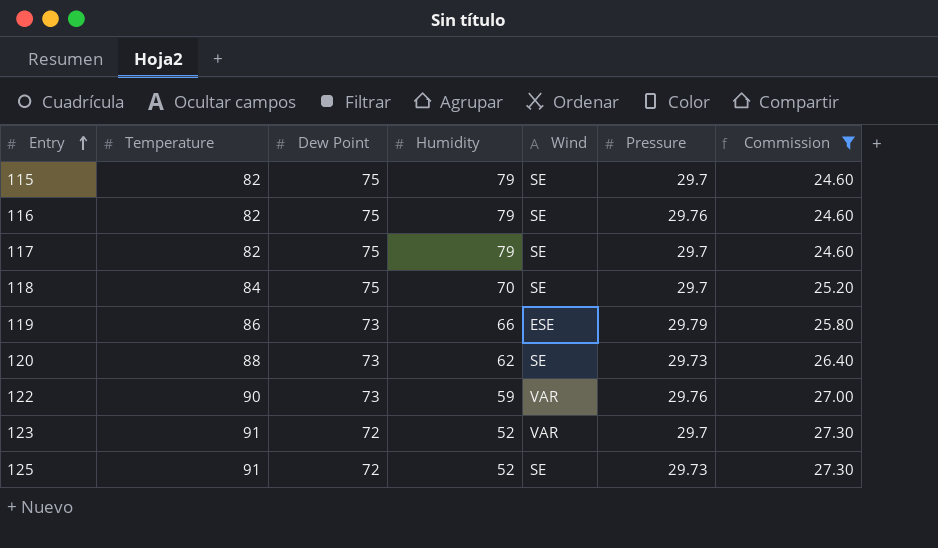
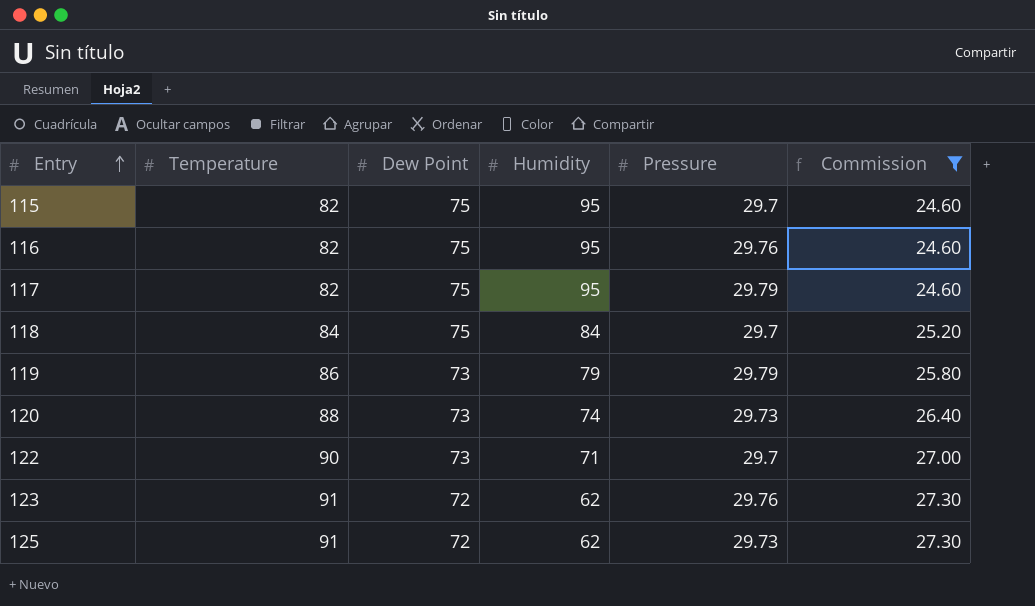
column Wind | position: 5 -> none
115 | Humidity: 79 -> 95
116 | Humidity: 79 -> 95
117 | Humidity: 79 -> 95
117 | Pressure: 29.7 -> 29.79
118 | Humidity: 70 -> 84
119 | Humidity: 66 -> 79
120 | Humidity: 62 -> 74
122 | Humidity: 59 -> 71
122 | Pressure: 29.76 -> 29.7
123 | Humidity: 52 -> 62
123 | Pressure: 29.7 -> 29.76
125 | Humidity: 52 -> 62

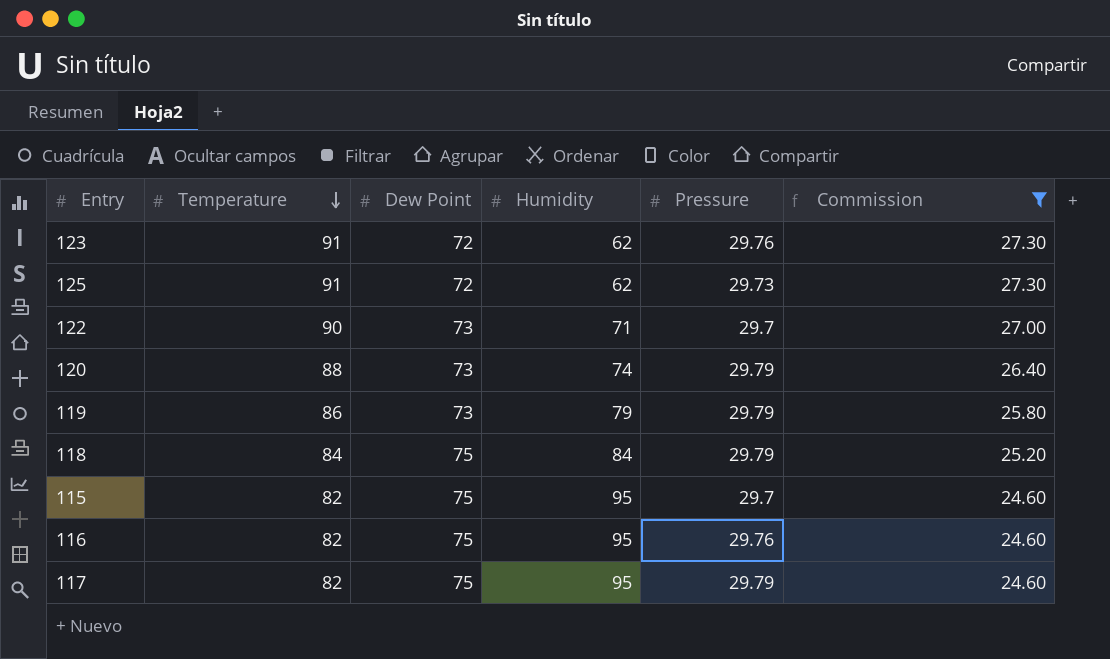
row order: Entry ascending -> Temperature descending
120 | Pressure: 29.73 -> 29.79
118 | Pressure: 29.7 -> 29.79

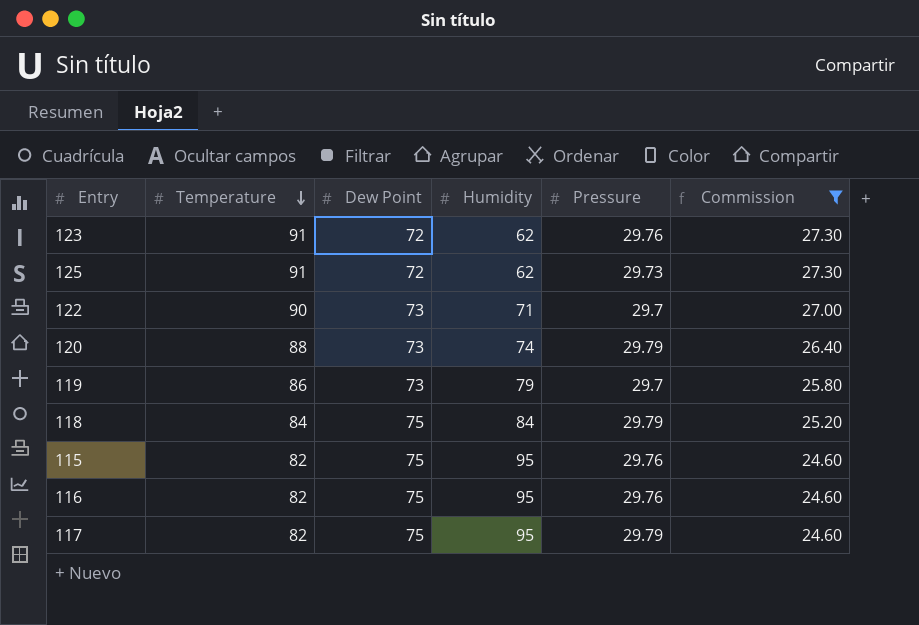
119 | Pressure: 29.79 -> 29.7
115 | Pressure: 29.7 -> 29.76

